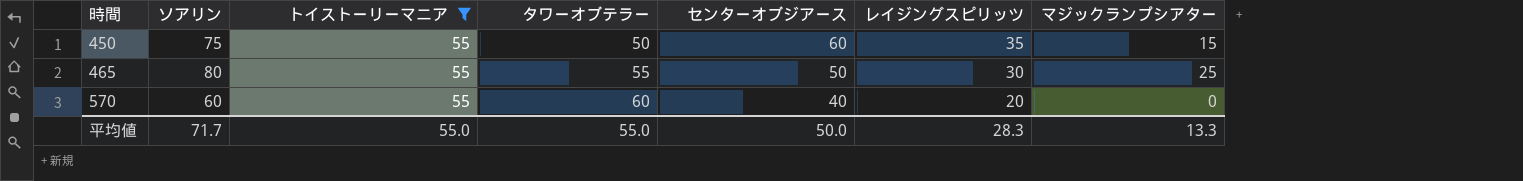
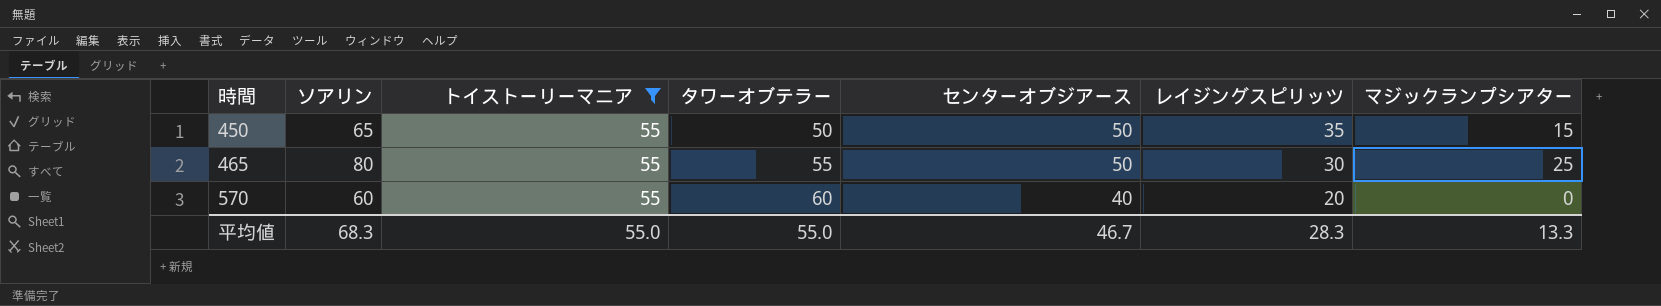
450 | ソアリン: 75 -> 65
450 | センターオブジアース: 60 -> 50
平均値 | ソアリン: 71.7 -> 68.3
平均値 | センターオブジアース: 50.0 -> 46.7

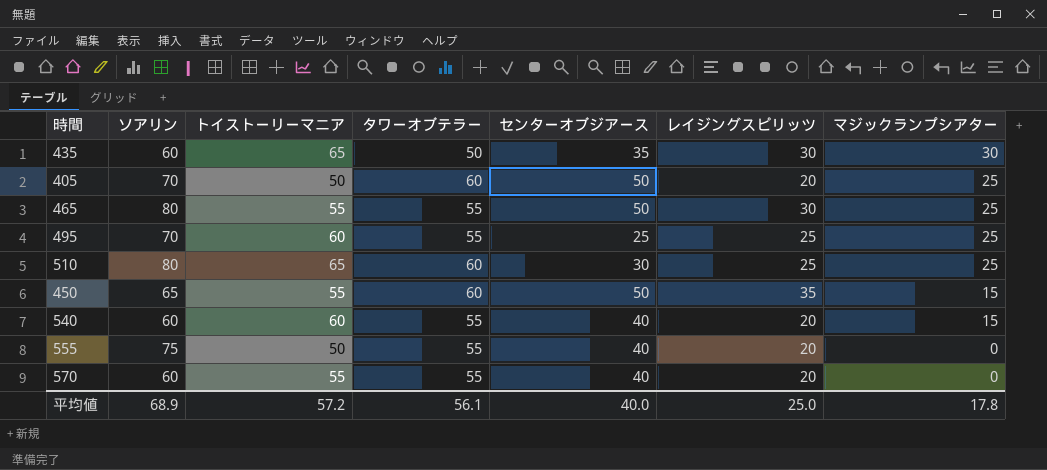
filter: トイストーリーマニア = 55 -> none
row order: 時間 ascending -> マジックランプシアター descending
450 | タワーオブテラー: 50 -> 60
570 | タワーオブテラー: 60 -> 55
平均値 | ソアリン: 68.3 -> 68.9
平均値 | トイストーリーマニア: 55.0 -> 57.2
平均値 | タワーオブテラー: 55.0 -> 56.1
平均値 | センターオブジアース: 46.7 -> 40.0
平均値 | レイジングスピリッツ: 28.3 -> 25.0
平均値 | マジックランプシアター: 13.3 -> 17.8

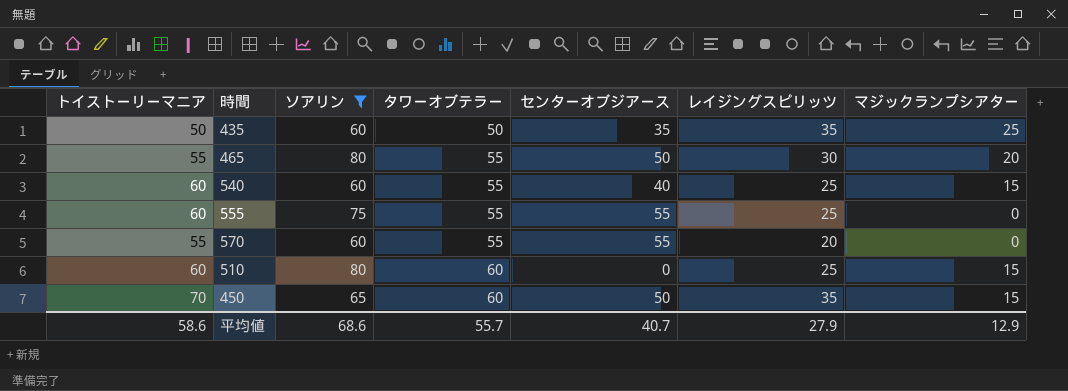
filter: none -> ソアリン != 70
row order: マジックランプシアター descending -> タワーオブテラー ascending
column トイストーリーマニア | position: 3 -> 1
435 | トイストーリーマニア: 65 -> 50
435 | レイジングスピリッツ: 30 -> 35
435 | マジックランプシアター: 30 -> 25
465 | マジックランプシアター: 25 -> 20
540 | レイジングスピリッツ: 20 -> 25
555 | トイストーリーマニア: 50 -> 60
555 | センターオブジアース: 40 -> 55
555 | レイジングスピリッツ: 20 -> 25
570 | センターオブジアース: 40 -> 55
510 | トイストーリーマニア: 65 -> 60
510 | センターオブジアース: 30 -> 0
510 | マジックランプシアター: 25 -> 15
450 | トイストーリーマニア: 55 -> 70
平均値 | トイストーリーマニア: 57.2 -> 58.6
平均値 | ソアリン: 68.9 -> 68.6
平均値 | タワーオブテラー: 56.1 -> 55.7
平均値 | センターオブジアース: 40.0 -> 40.7
平均値 | レイジングスピリッツ: 25.0 -> 27.9
平均値 | マジックランプシアター: 17.8 -> 12.9

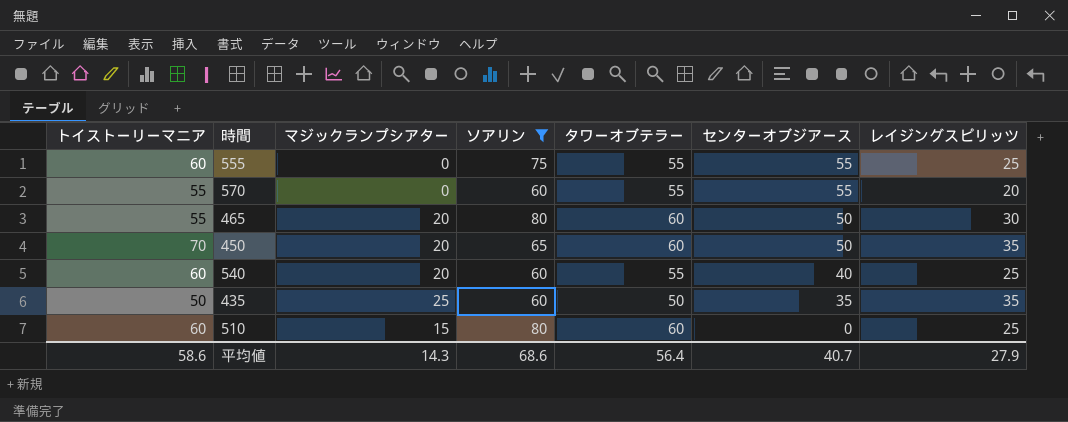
row order: タワーオブテラー ascending -> センターオブジアース descending
column マジックランプシアター | position: 7 -> 3
465 | タワーオブテラー: 55 -> 60
450 | マジックランプシアター: 15 -> 20
540 | マジックランプシアター: 15 -> 20
平均値 | マジックランプシアター: 12.9 -> 14.3
平均値 | タワーオブテラー: 55.7 -> 56.4

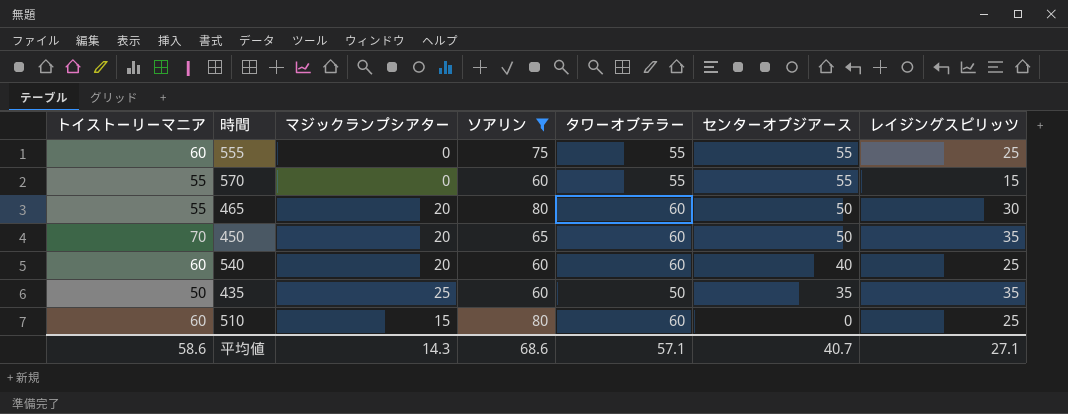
570 | レイジングスピリッツ: 20 -> 15
540 | タワーオブテラー: 55 -> 60
平均値 | タワーオブテラー: 56.4 -> 57.1
平均値 | レイジングスピリッツ: 27.9 -> 27.1

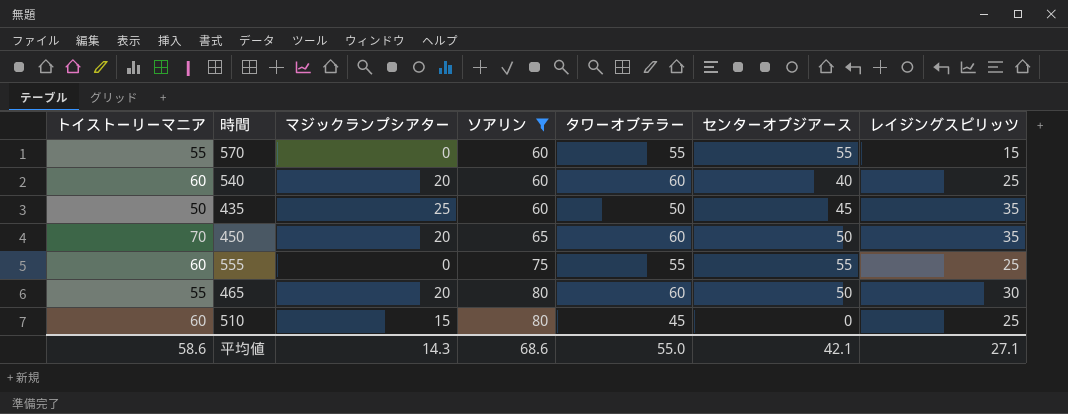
row order: センターオブジアース descending -> ソアリン ascending
435 | センターオブジアース: 35 -> 45
510 | タワーオブテラー: 60 -> 45
平均値 | タワーオブテラー: 57.1 -> 55.0
平均値 | センターオブジアース: 40.7 -> 42.1

